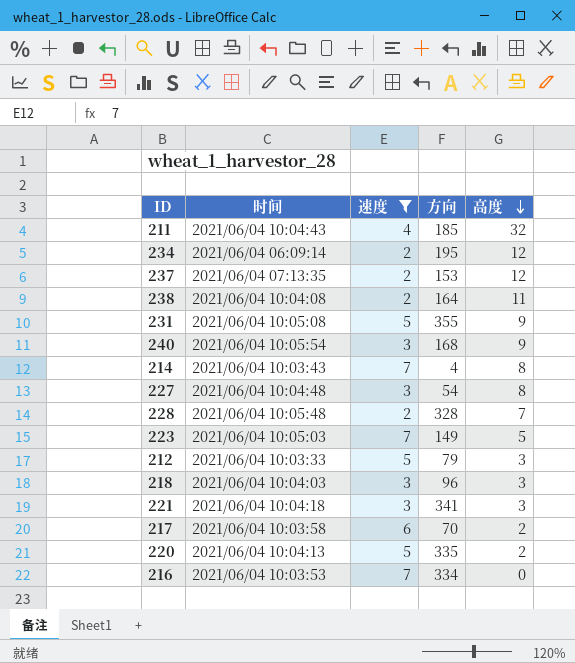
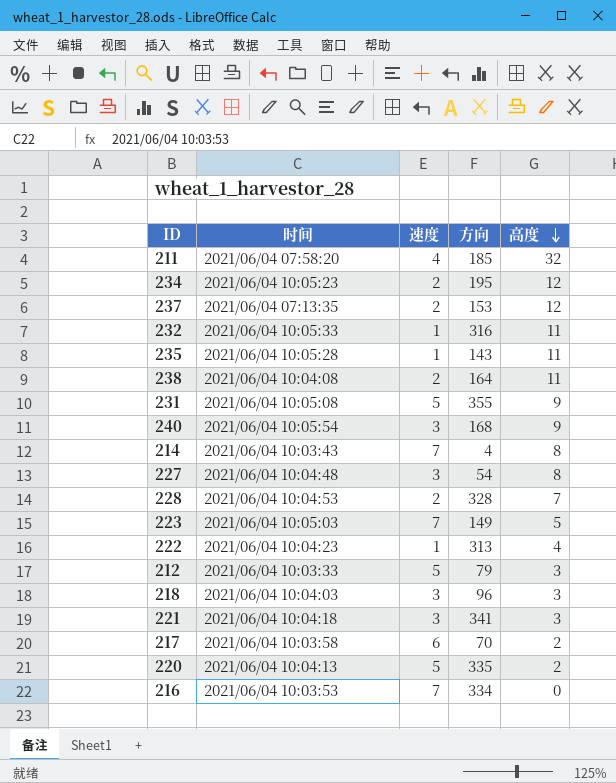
filter: 速度 != 1 -> none
211 | 时间: 2021/06/04 10:04:43 -> 2021/06/04 07:58:20
234 | 时间: 2021/06/04 06:09:14 -> 2021/06/04 10:05:23
228 | 时间: 2021/06/04 10:05:48 -> 2021/06/04 10:04:53

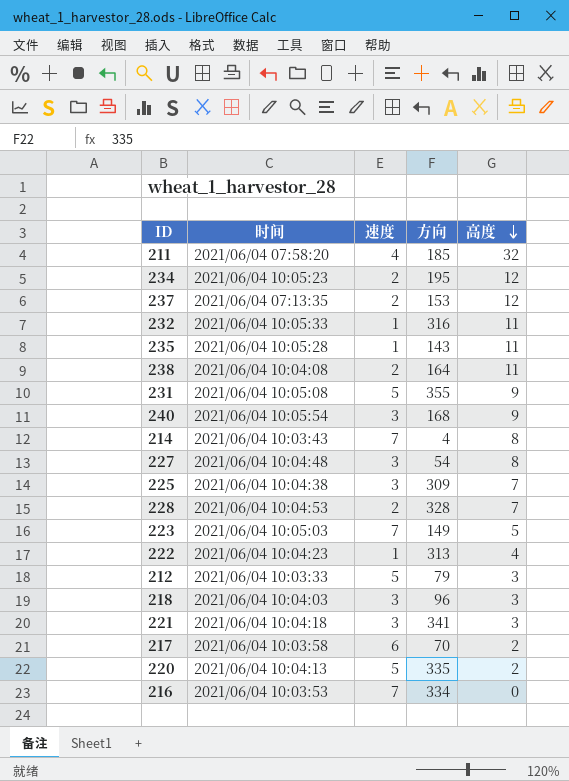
row 225: none -> 2021/06/04 10:04:38 | 3 | 309 | 7

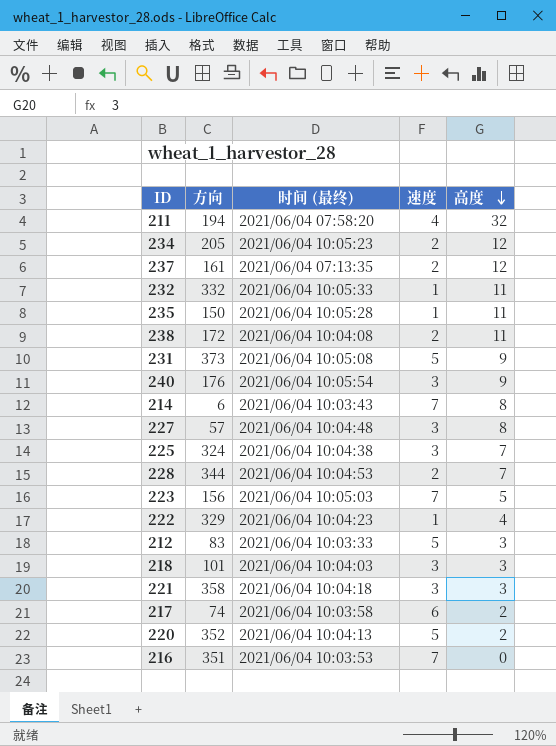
column 方向 | position: 4 -> 2
column name: 时间 -> 时间 (最终)
211 | 方向: 185 -> 194
234 | 方向: 195 -> 205
237 | 方向: 153 -> 161
232 | 方向: 316 -> 332
235 | 方向: 143 -> 150
238 | 方向: 164 -> 172
231 | 方向: 355 -> 373
240 | 方向: 168 -> 176
214 | 方向: 4 -> 6
227 | 方向: 54 -> 57
225 | 方向: 309 -> 324
228 | 方向: 328 -> 344
223 | 方向: 149 -> 156
222 | 方向: 313 -> 329
212 | 方向: 79 -> 83
218 | 方向: 96 -> 101
221 | 方向: 341 -> 358
217 | 方向: 70 -> 74
220 | 方向: 335 -> 352
216 | 方向: 334 -> 351

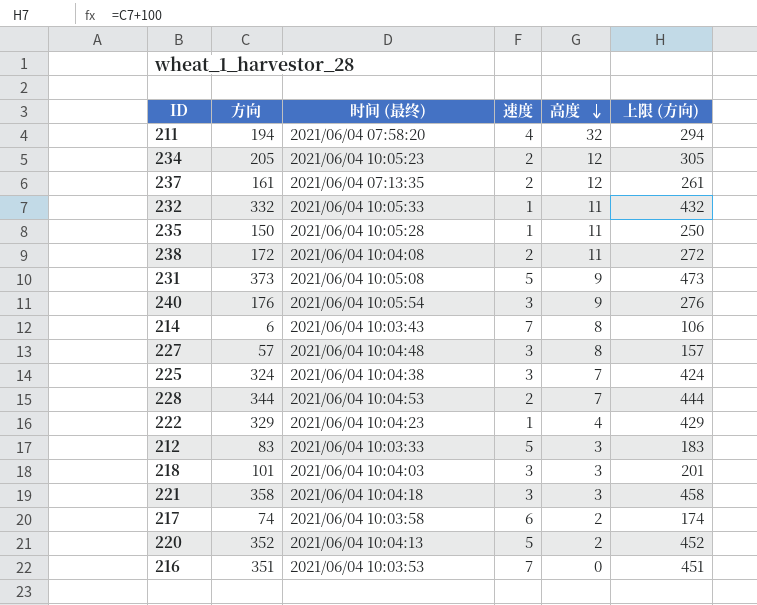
column 上限 (方向) | formula: none -> [方向] + 100
row 223: 156 | 2021/06/04 10:05:03 | 7 | 5 -> none

